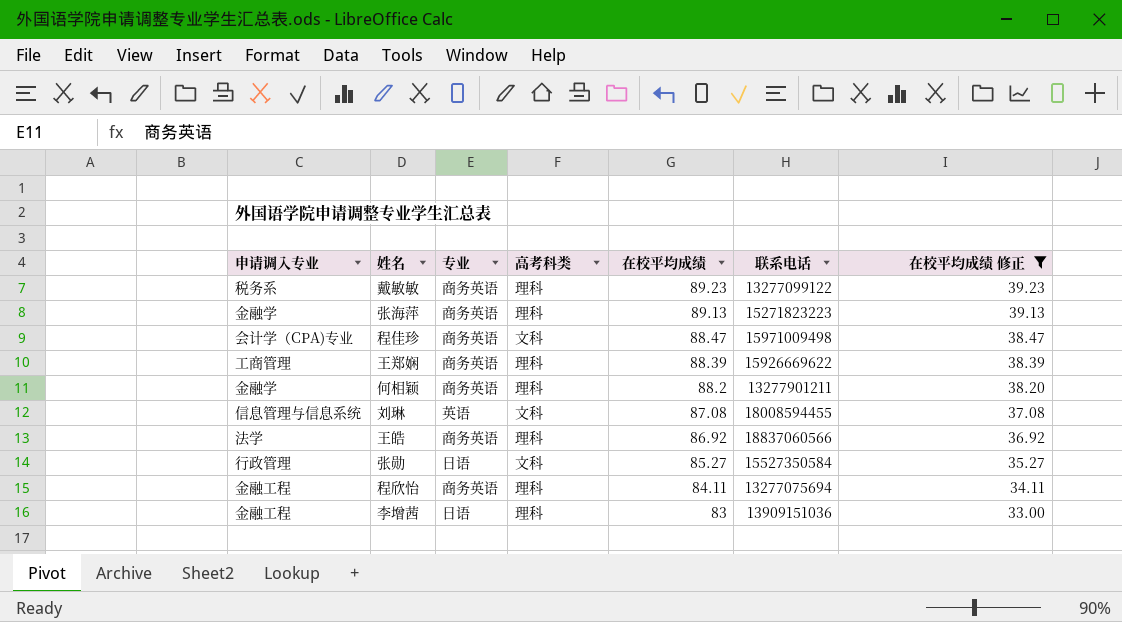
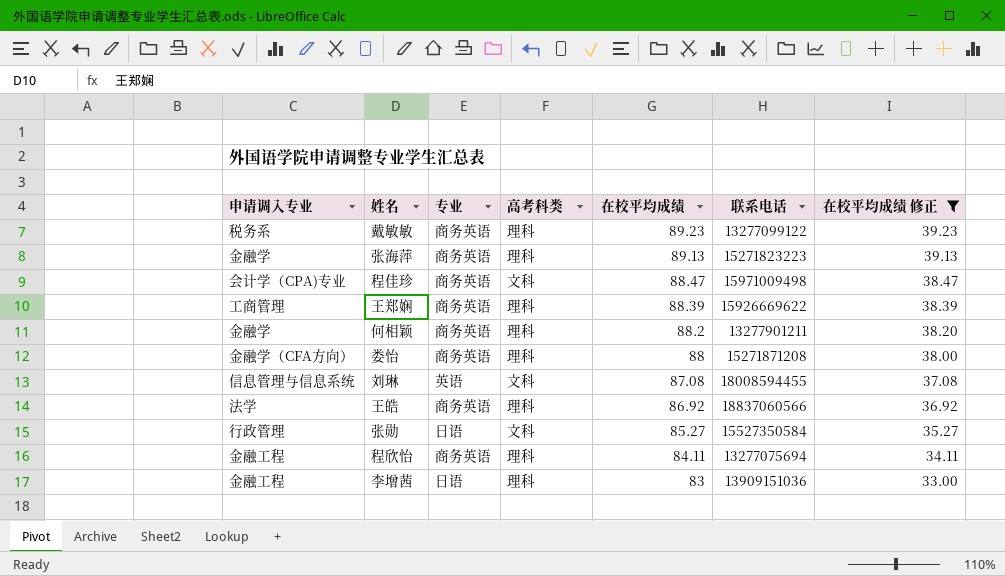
row 娄怡: none -> 金融学（CFA方向） | 商务英语 | 理科 | 88 | 15271871208 | 38.00

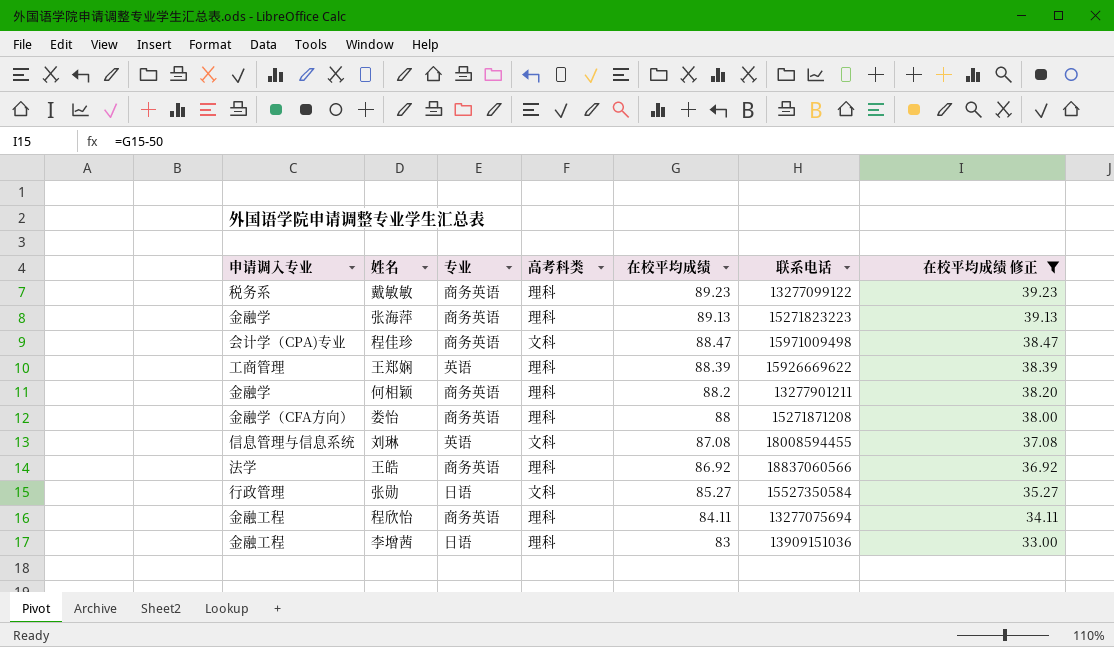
王郑娴 | 专业: 商务英语 -> 英语

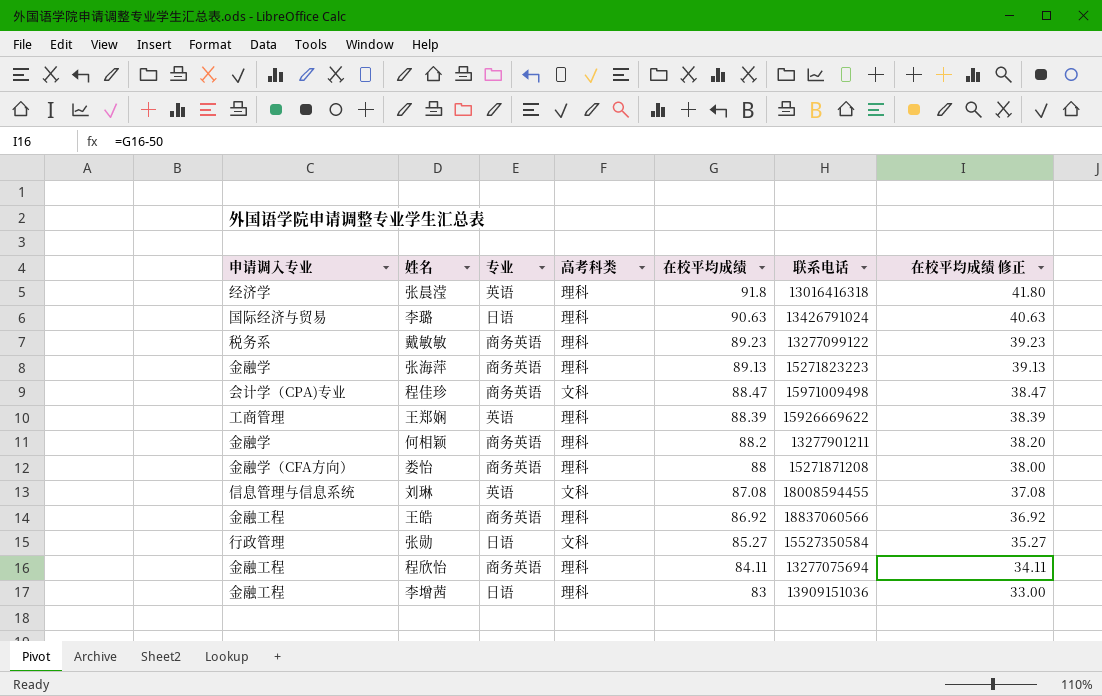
filter: 在校平均成绩 修正 <= 39.23 -> none
王皓 | 申请调入专业: 法学 -> 金融工程

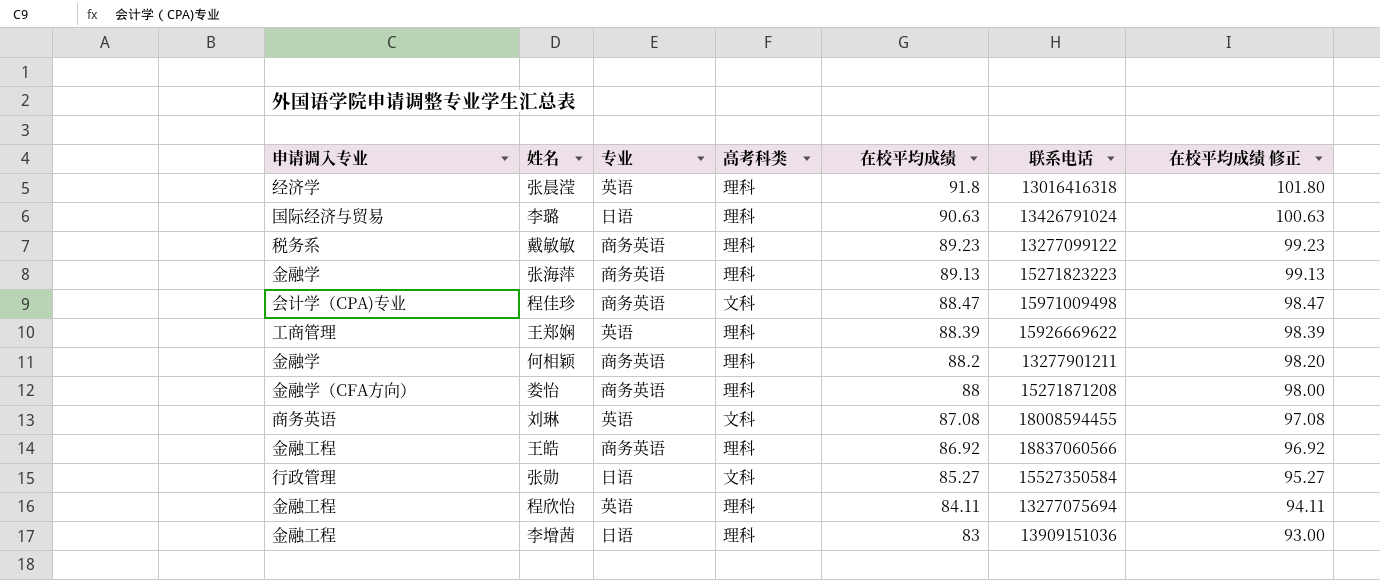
column 在校平均成绩 修正 | formula: [在校平均成绩] - 50 -> [在校平均成绩] + 10
刘琳 | 申请调入专业: 信息管理与信息系统 -> 商务英语
程欣怡 | 专业: 商务英语 -> 英语

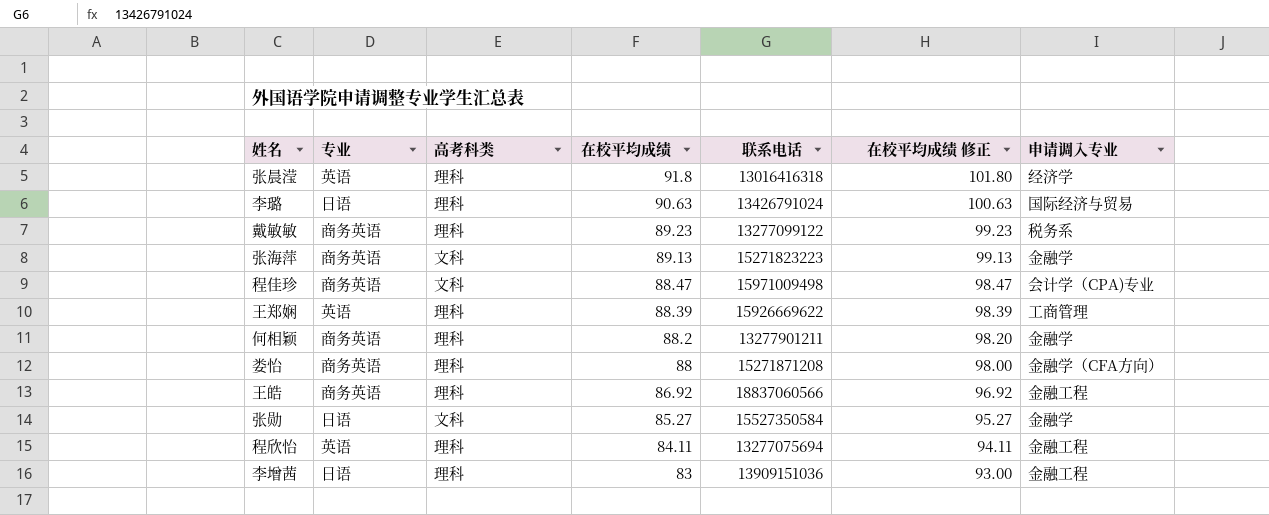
column 申请调入专业 | position: 1 -> 7
row 刘琳: 商务英语 | 英语 | 文科 | 87.08 | 18008594455 | 97.08 -> none
张海萍 | 高考科类: 理科 -> 文科
张勋 | 申请调入专业: 行政管理 -> 金融学

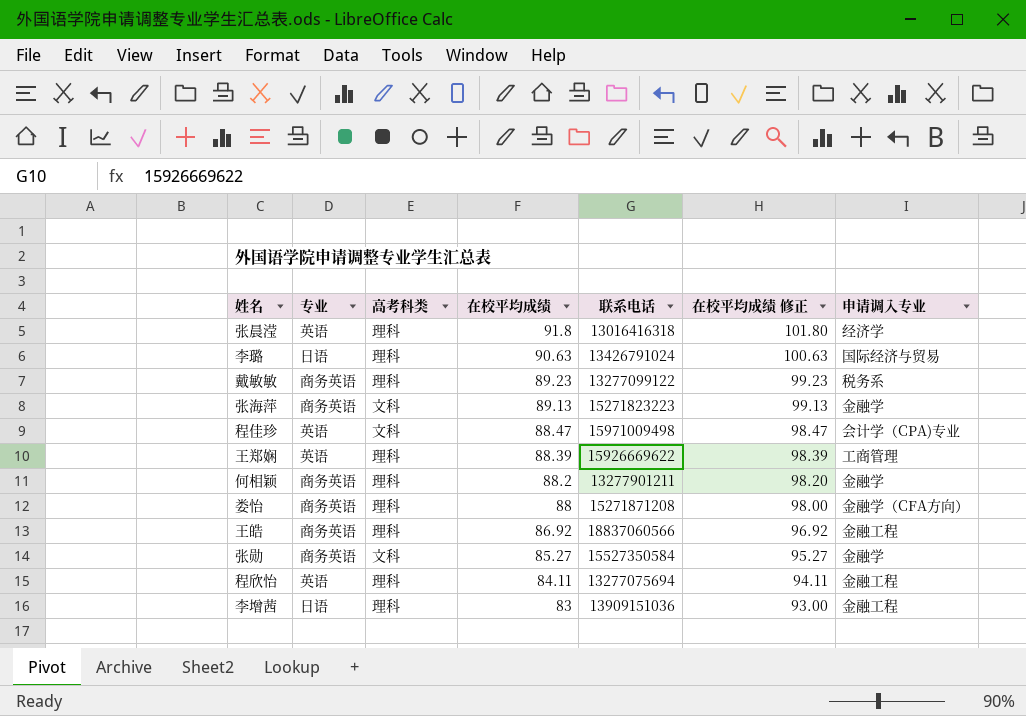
程佳珍 | 专业: 商务英语 -> 英语
张勋 | 专业: 日语 -> 商务英语

